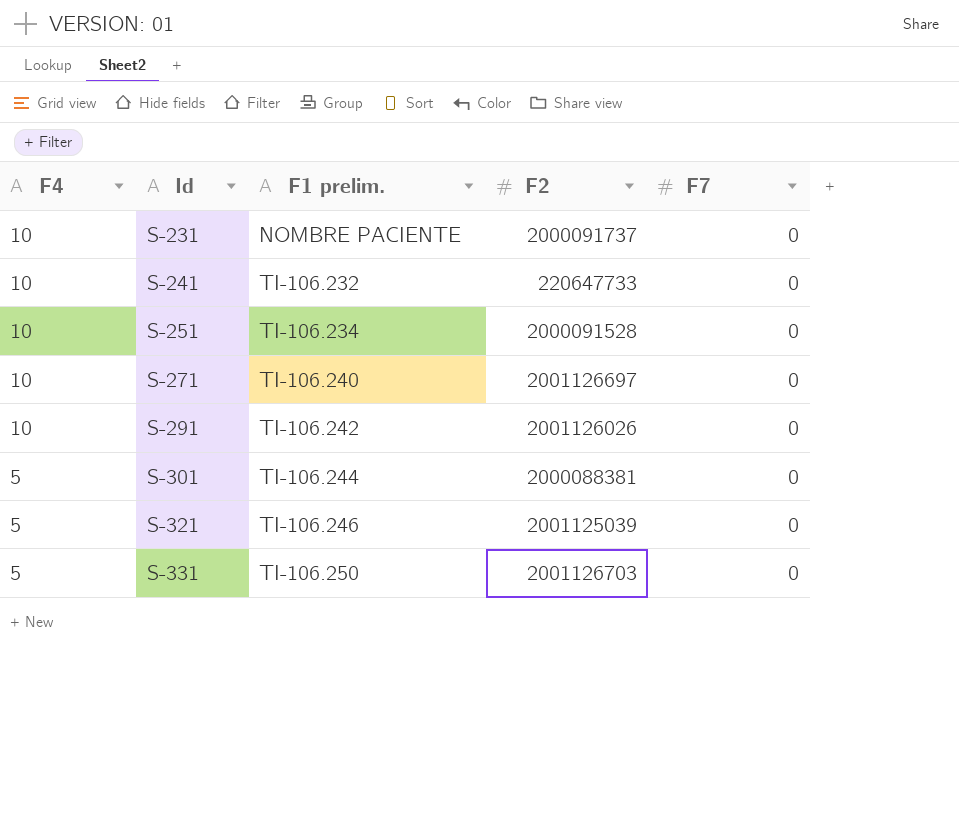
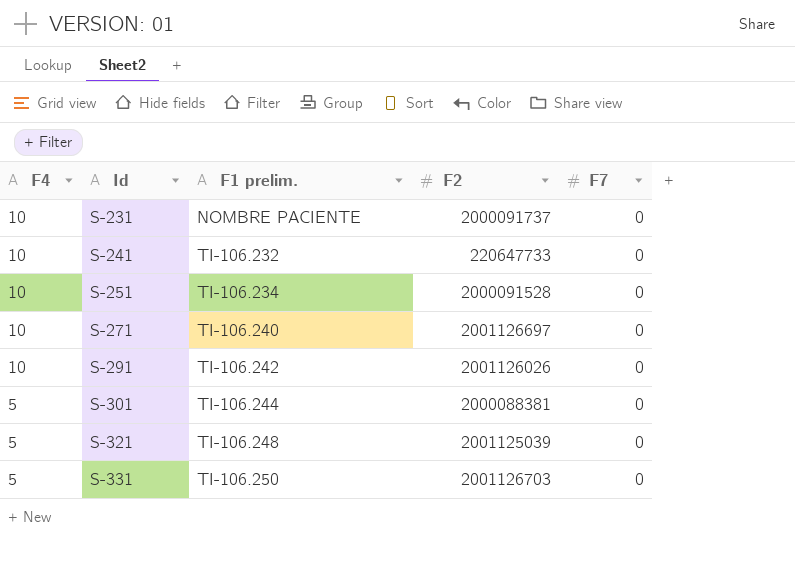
S-321 | F1 prelim.: TI-106.246 -> TI-106.248

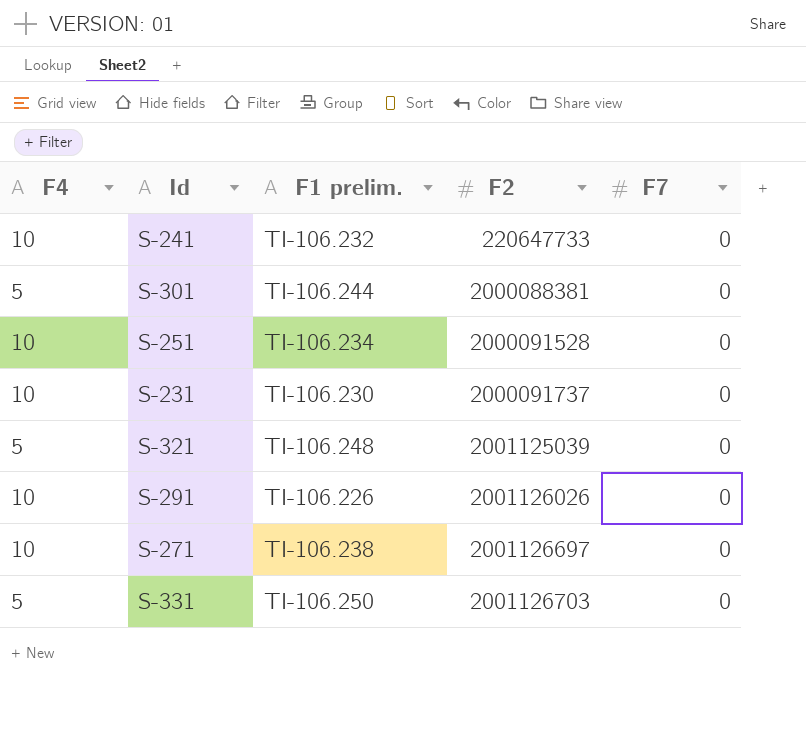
row order: F4 descending -> F2 ascending
S-231 | F1 prelim.: NOMBRE PACIENTE -> TI-106.230
S-291 | F1 prelim.: TI-106.242 -> TI-106.226
S-271 | F1 prelim.: TI-106.240 -> TI-106.238

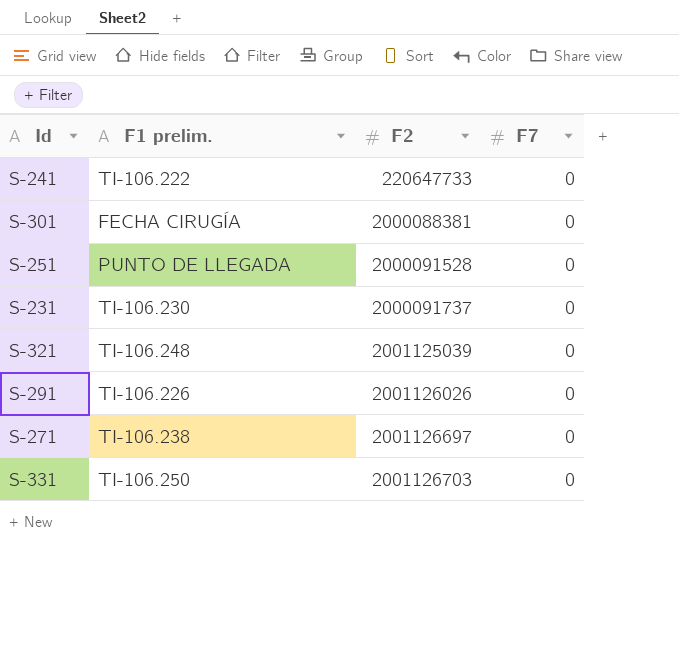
column F4 | position: 1 -> none
S-241 | F1 prelim.: TI-106.232 -> TI-106.222
S-301 | F1 prelim.: TI-106.244 -> FECHA CIRUGÍA
S-251 | F1 prelim.: TI-106.234 -> PUNTO DE LLEGADA

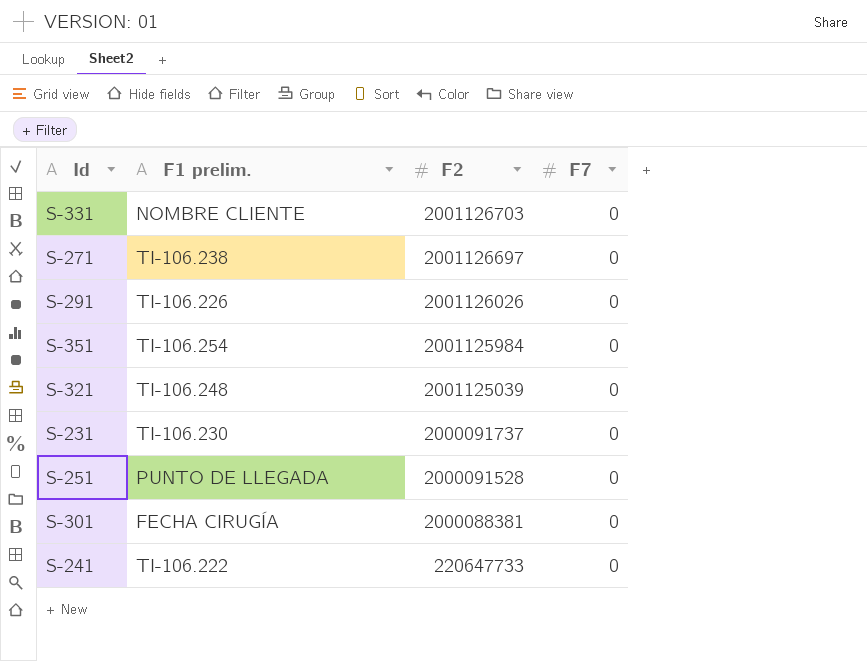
row order: F2 ascending -> F2 descending
S-331 | F1 prelim.: TI-106.250 -> NOMBRE CLIENTE
row S-351: none -> TI-106.254 | 2001125984 | 0

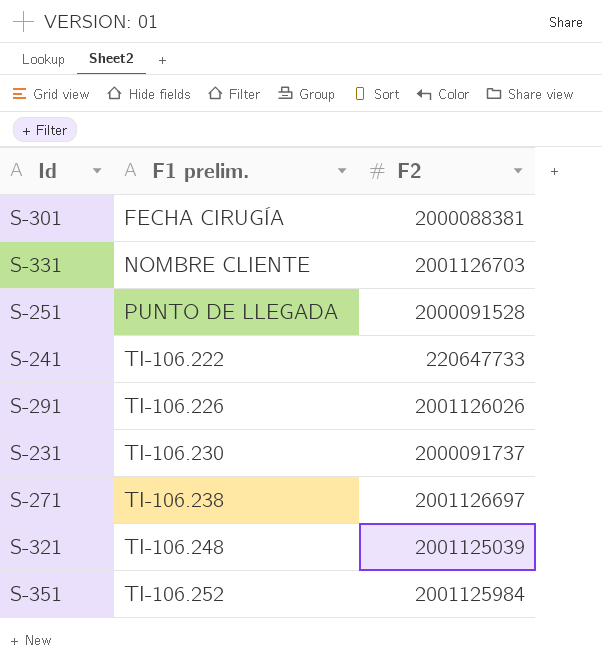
row order: F2 descending -> F1 prelim. ascending
column F7 | position: 4 -> none
S-351 | F1 prelim.: TI-106.254 -> TI-106.252

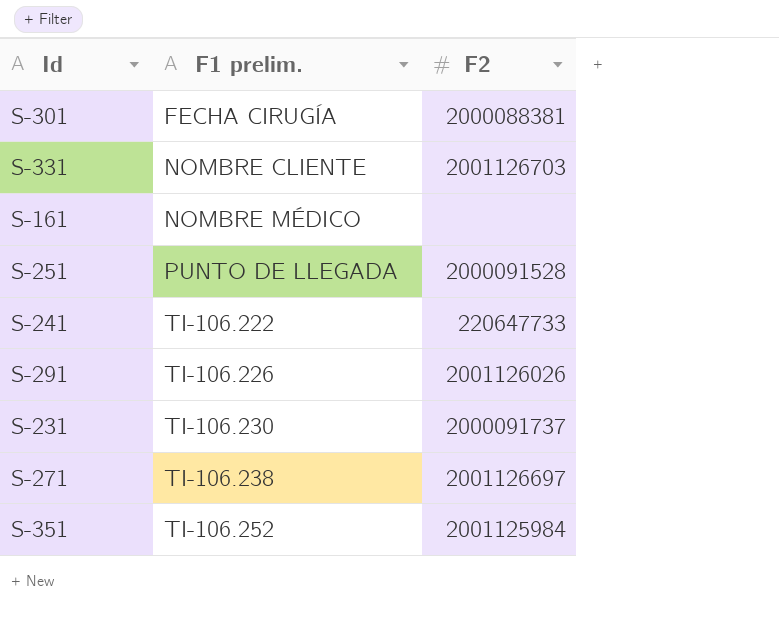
row S-321: TI-106.248 | 2001125039 -> none
row S-161: none -> NOMBRE MÉDICO | none

